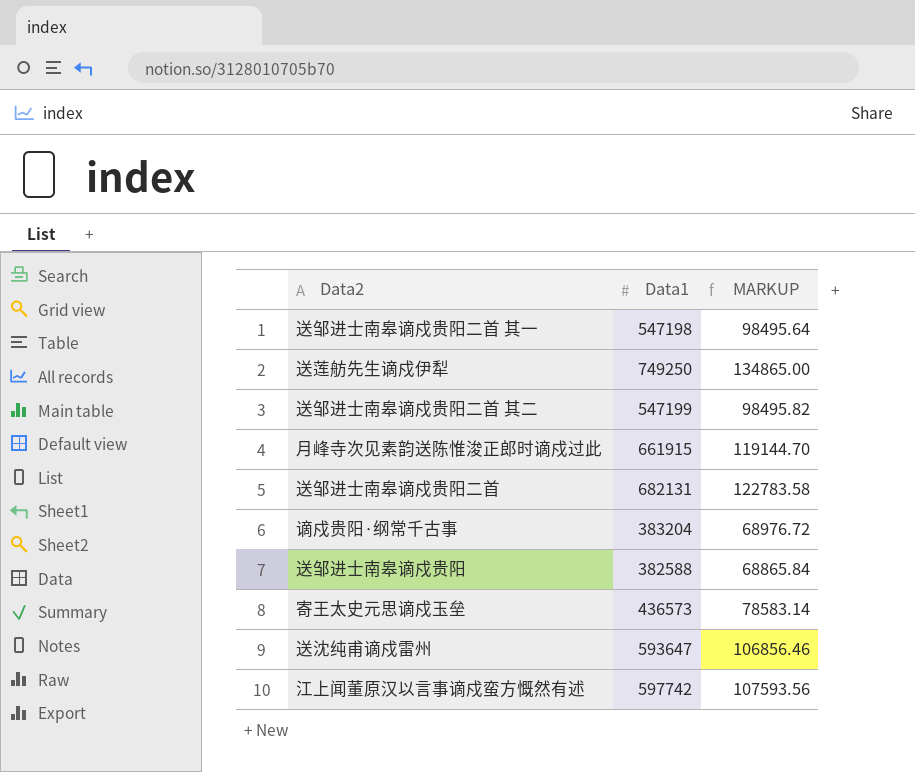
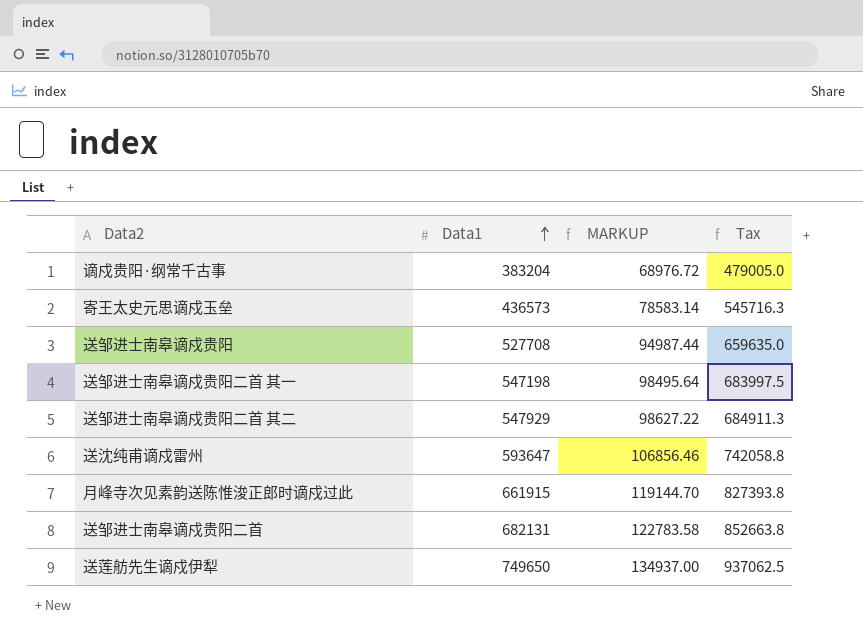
row order: none -> Data1 ascending
column Tax | formula: none -> [Data1] * 1.25
row 江上闻董原汉以言事谪戍蛮方慨然有述: 597742 | 107593.56 -> none
送邹进士南皋谪戍贵阳 | Data1: 382588 -> 527708
送邹进士南皋谪戍贵阳 | MARKUP: 68865.84 -> 94987.44
送邹进士南皋谪戍贵阳二首 其二 | Data1: 547199 -> 547929
送邹进士南皋谪戍贵阳二首 其二 | MARKUP: 98495.82 -> 98627.22
送莲舫先生谪戍伊犁 | Data1: 749250 -> 749650
送莲舫先生谪戍伊犁 | MARKUP: 134865.00 -> 134937.00

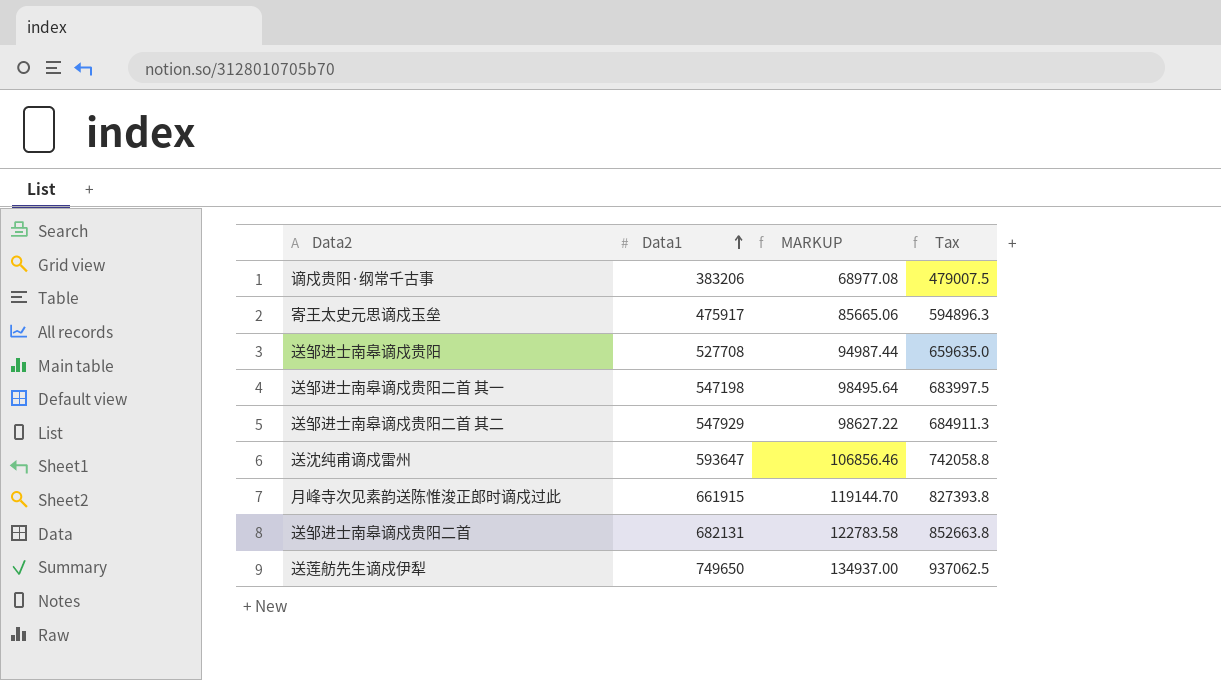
谪戍贵阳·纲常千古事 | Data1: 383204 -> 383206
谪戍贵阳·纲常千古事 | MARKUP: 68976.72 -> 68977.08
谪戍贵阳·纲常千古事 | Tax: 479005.0 -> 479007.5
寄王太史元思谪戍玉垒 | Data1: 436573 -> 475917
寄王太史元思谪戍玉垒 | MARKUP: 78583.14 -> 85665.06
寄王太史元思谪戍玉垒 | Tax: 545716.3 -> 594896.3

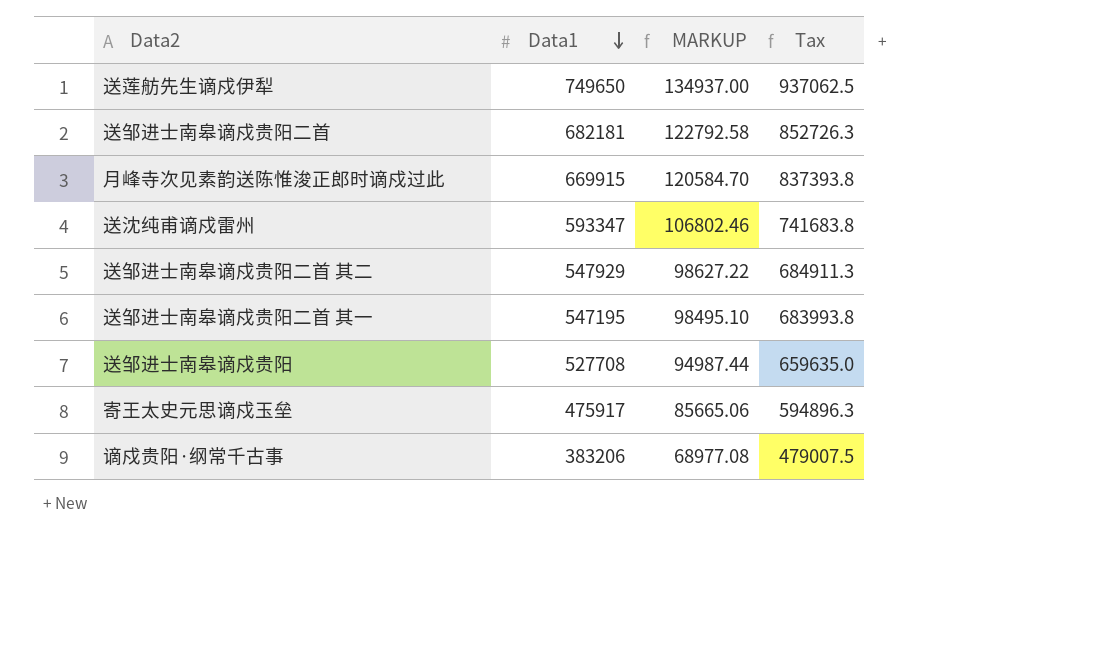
row order: Data1 ascending -> Data1 descending
送邹进士南皋谪戍贵阳二首 | Data1: 682131 -> 682181
送邹进士南皋谪戍贵阳二首 | MARKUP: 122783.58 -> 122792.58
送邹进士南皋谪戍贵阳二首 | Tax: 852663.8 -> 852726.3
月峰寺次见素韵送陈惟浚正郎时谪戍过此 | Data1: 661915 -> 669915
月峰寺次见素韵送陈惟浚正郎时谪戍过此 | MARKUP: 119144.70 -> 120584.70
月峰寺次见素韵送陈惟浚正郎时谪戍过此 | Tax: 827393.8 -> 837393.8
送沈纯甫谪戍雷州 | Data1: 593647 -> 593347
送沈纯甫谪戍雷州 | MARKUP: 106856.46 -> 106802.46
送沈纯甫谪戍雷州 | Tax: 742058.8 -> 741683.8
送邹进士南皋谪戍贵阳二首 其一 | Data1: 547198 -> 547195
送邹进士南皋谪戍贵阳二首 其一 | MARKUP: 98495.64 -> 98495.10
送邹进士南皋谪戍贵阳二首 其一 | Tax: 683997.5 -> 683993.8

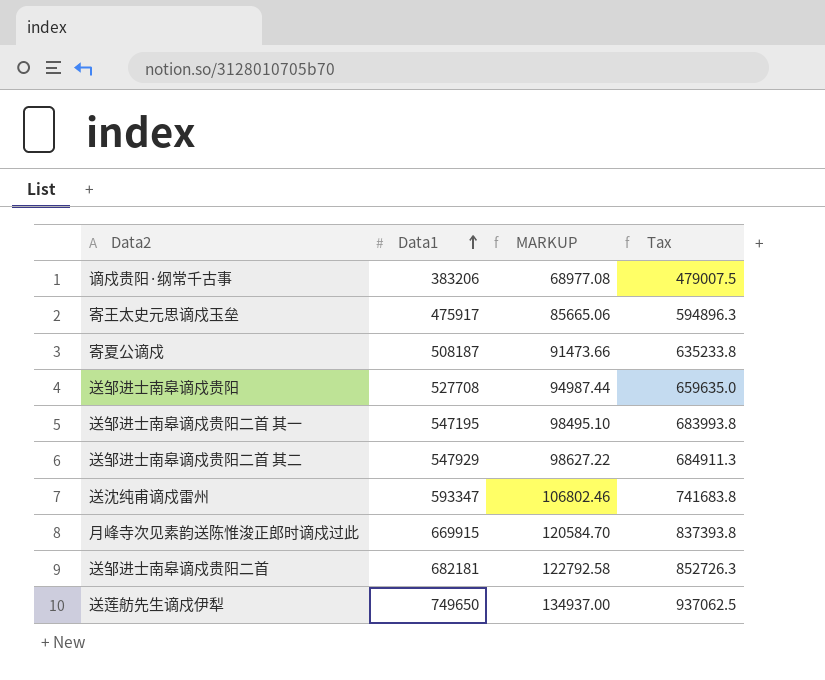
row order: Data1 descending -> Data1 ascending
row 寄夏公谪戍: none -> 508187 | 91473.66 | 635233.8

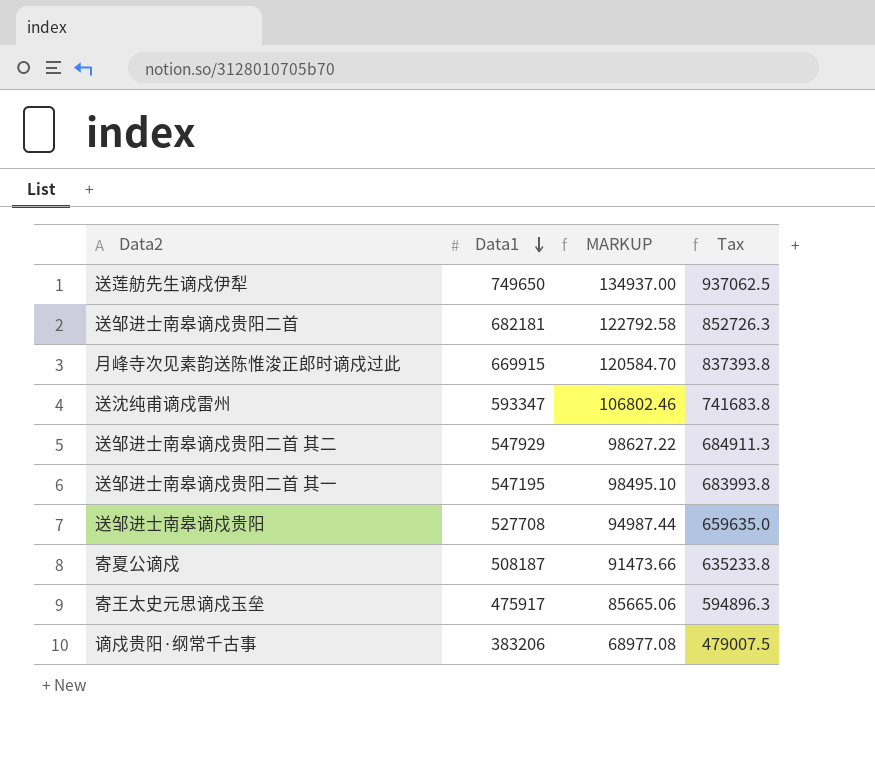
row order: Data1 ascending -> Data1 descending

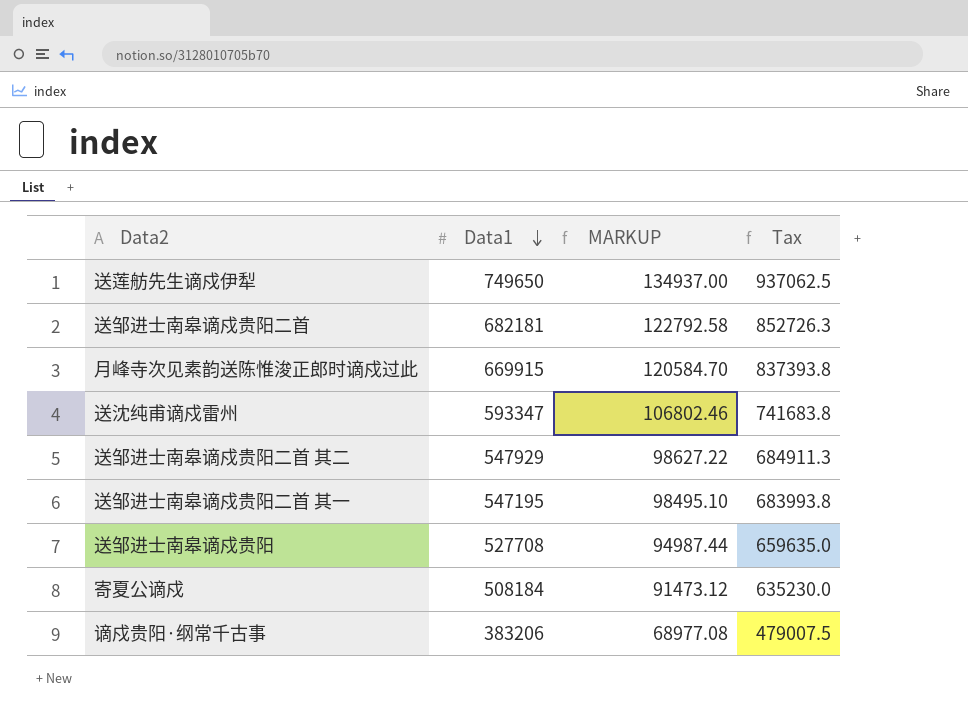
row 寄王太史元思谪戍玉垒: 475917 | 85665.06 | 594896.3 -> none
寄夏公谪戍 | Data1: 508187 -> 508184
寄夏公谪戍 | MARKUP: 91473.66 -> 91473.12
寄夏公谪戍 | Tax: 635233.8 -> 635230.0

